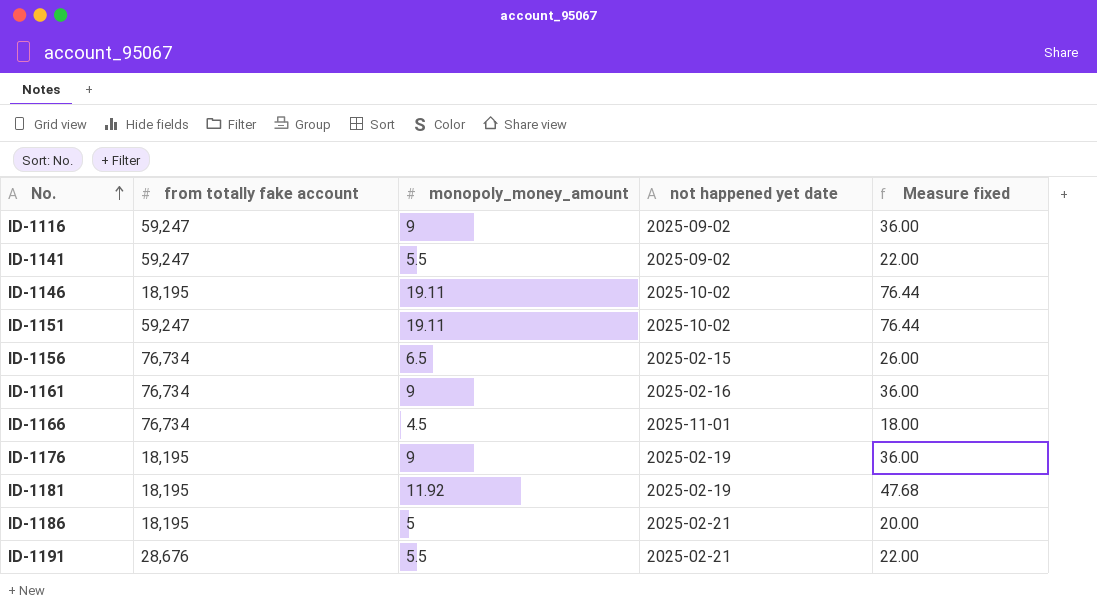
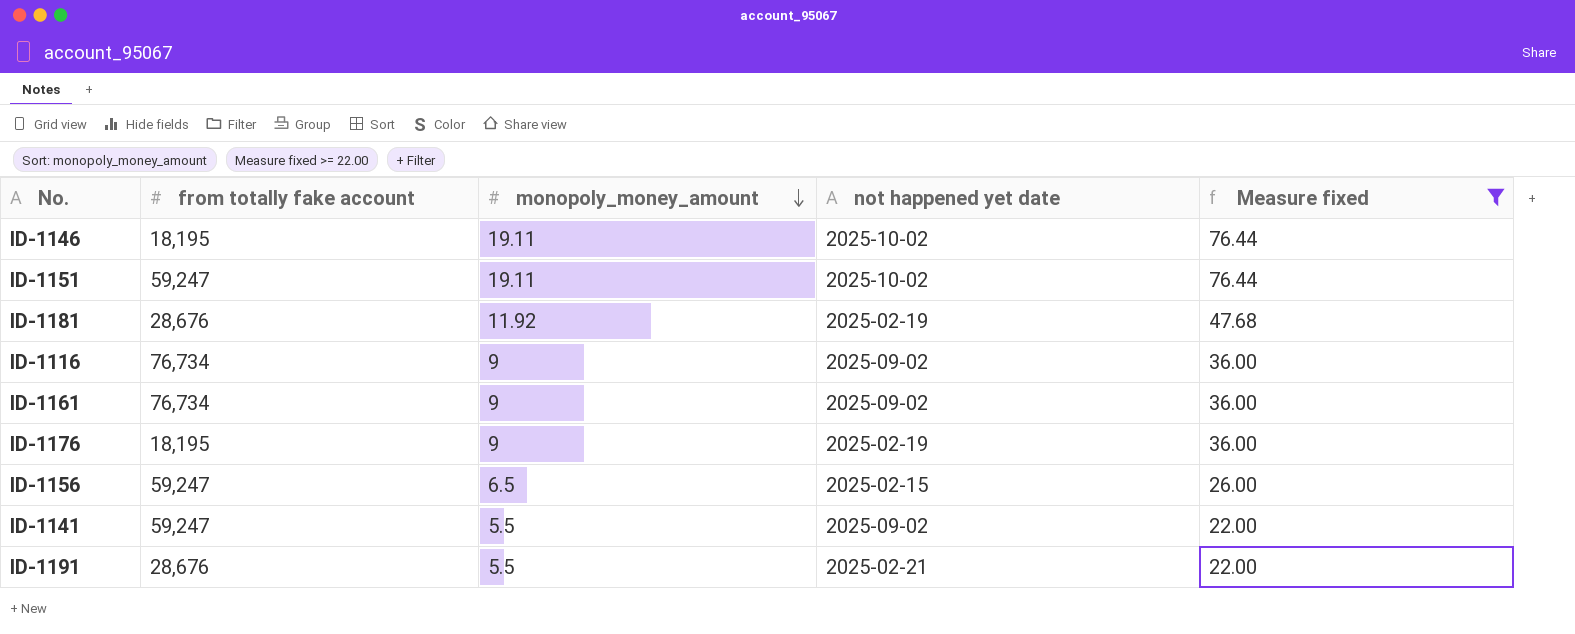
filter: none -> Measure fixed >= 22.00
row order: No. ascending -> monopoly_money_amount descending
ID-1181 | from totally fake account: 18,195 -> 28,676
ID-1116 | from totally fake account: 59,247 -> 76,734
ID-1161 | not happened yet date: 2025-02-16 -> 2025-09-02
ID-1156 | from totally fake account: 76,734 -> 59,247

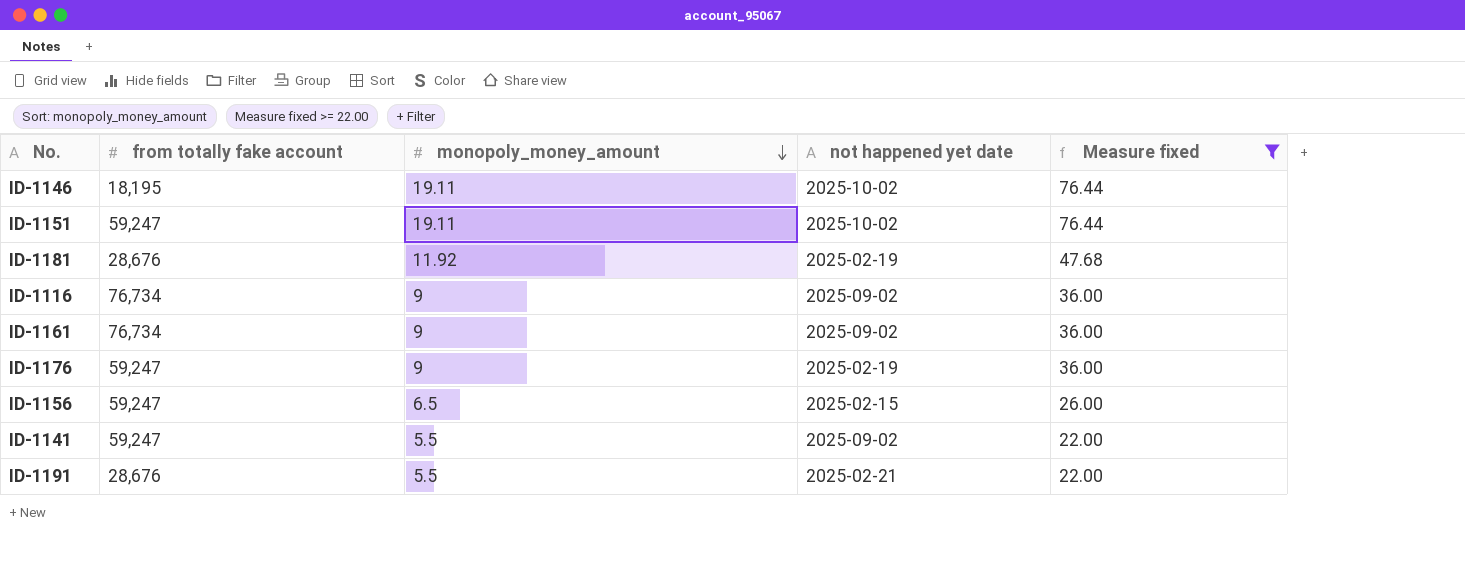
ID-1176 | from totally fake account: 18,195 -> 59,247

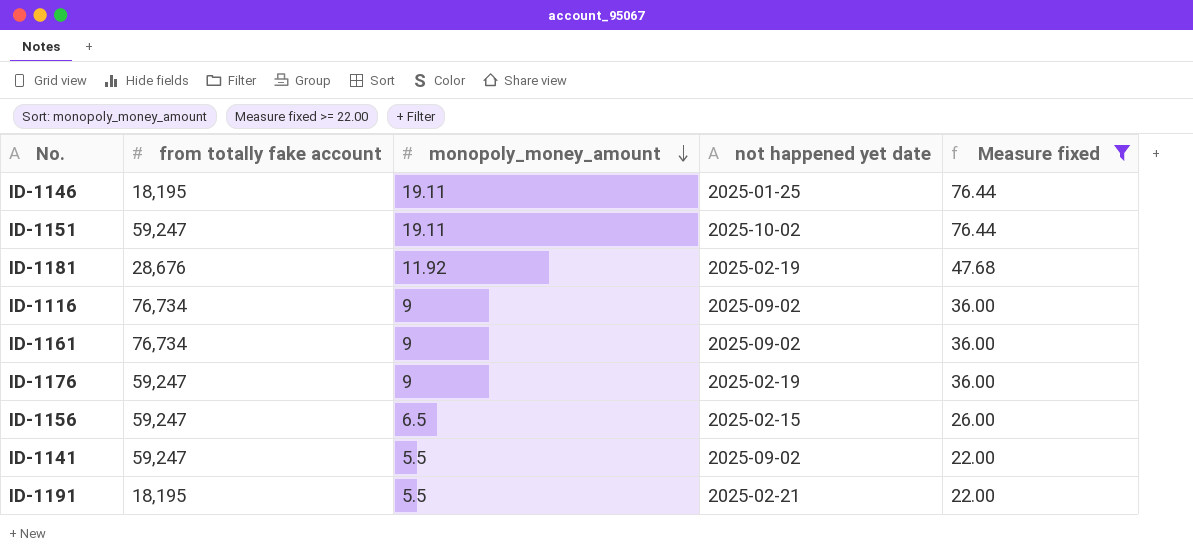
ID-1146 | not happened yet date: 2025-10-02 -> 2025-01-25
ID-1191 | from totally fake account: 28,676 -> 18,195

